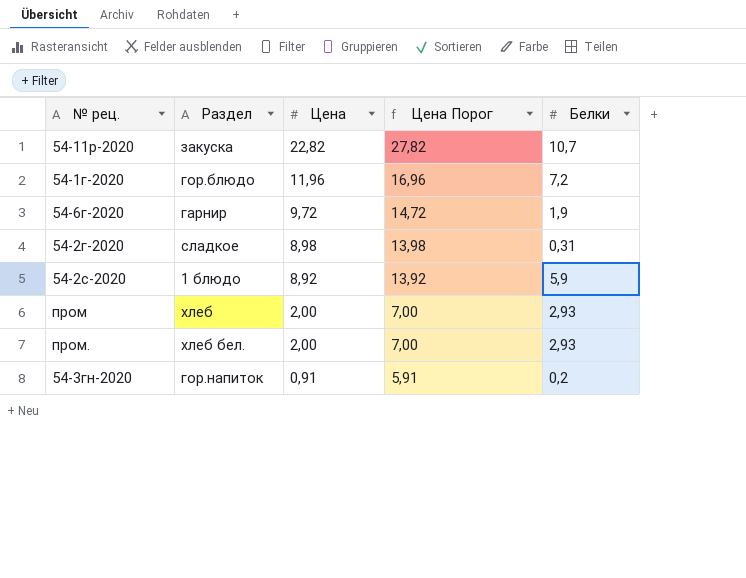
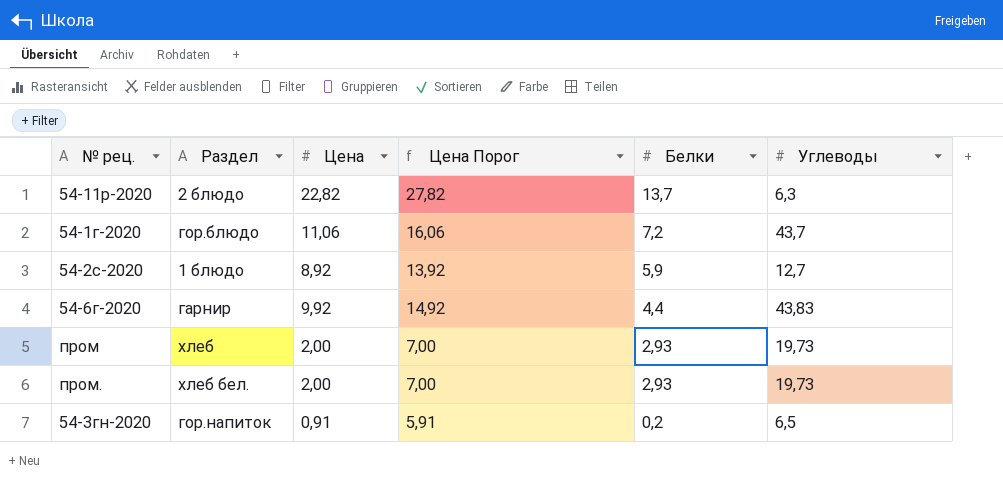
row order: Цена descending -> Белки descending
column Углеводы | position: none -> 6
row 54-2г-2020: сладкое | 8,98 | 13,98 | 0,31 -> none
54-11р-2020 | Раздел: закуска -> 2 блюдо
54-11р-2020 | Белки: 10,7 -> 13,7
54-1г-2020 | Цена: 11,96 -> 11,06
54-1г-2020 | Цена Порог: 16,96 -> 16,06
54-6г-2020 | Цена: 9,72 -> 9,92
54-6г-2020 | Цена Порог: 14,72 -> 14,92
54-6г-2020 | Белки: 1,9 -> 4,4

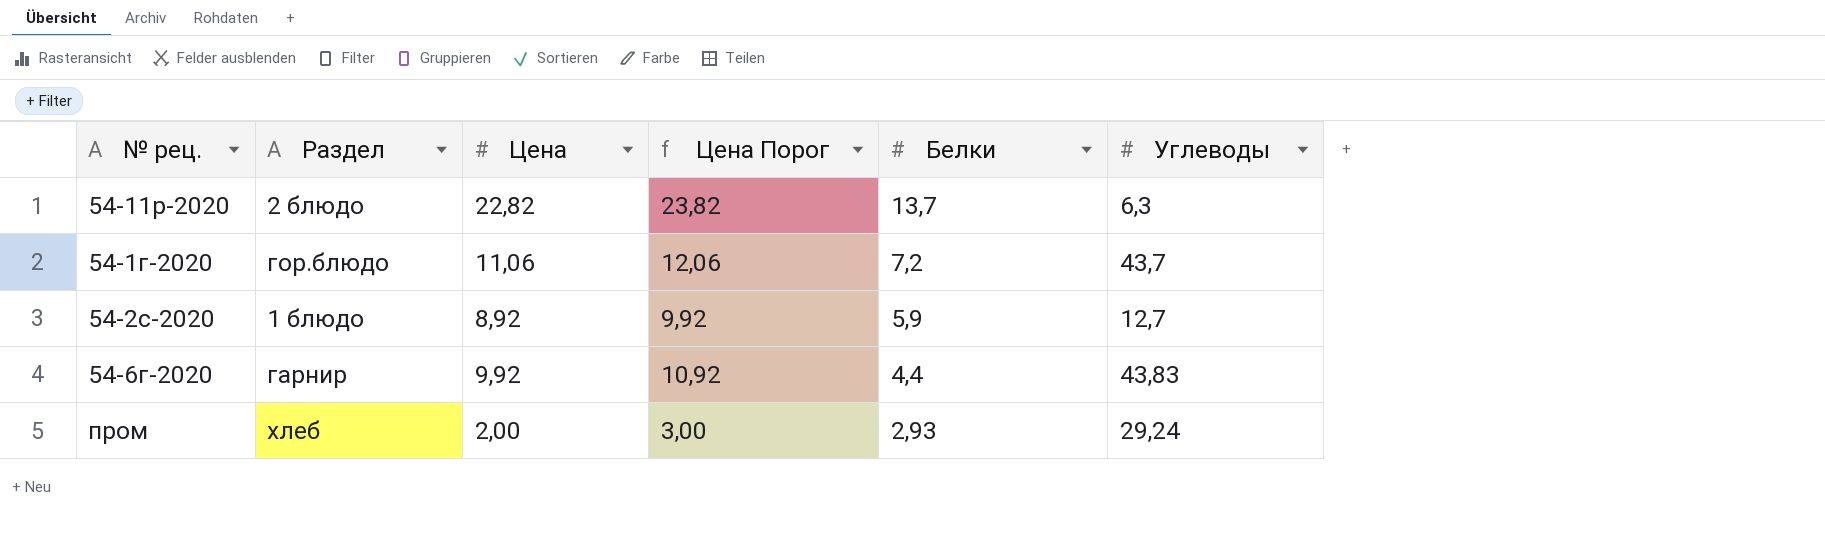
column Цена Порог | formula: [Цена] + 5 -> [Цена] + 1
row пром.: хлеб бел. | 2,00 | 7,00 | 2,93 | 19,73 -> none
row 54-3гн-2020: гор.напиток | 0,91 | 5,91 | 0,2 | 6,5 -> none
пром | Углеводы: 19,73 -> 29,24

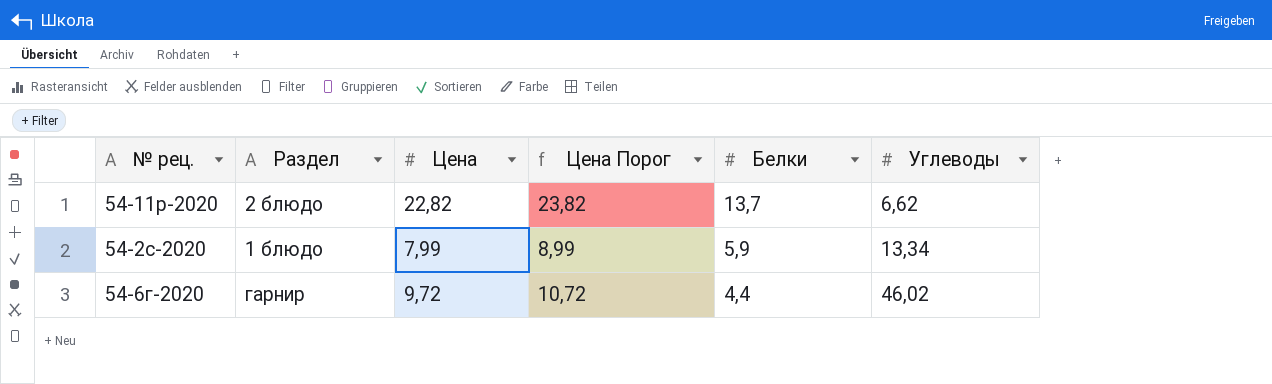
row 54-1г-2020: гор.блюдо | 11,06 | 12,06 | 7,2 | 43,7 -> none
row пром: хлеб | 2,00 | 3,00 | 2,93 | 29,24 -> none
54-11р-2020 | Углеводы: 6,3 -> 6,62
54-2с-2020 | Цена: 8,92 -> 7,99
54-2с-2020 | Цена Порог: 9,92 -> 8,99
54-2с-2020 | Углеводы: 12,7 -> 13,34
54-6г-2020 | Цена: 9,92 -> 9,72
54-6г-2020 | Цена Порог: 10,92 -> 10,72
54-6г-2020 | Углеводы: 43,83 -> 46,02

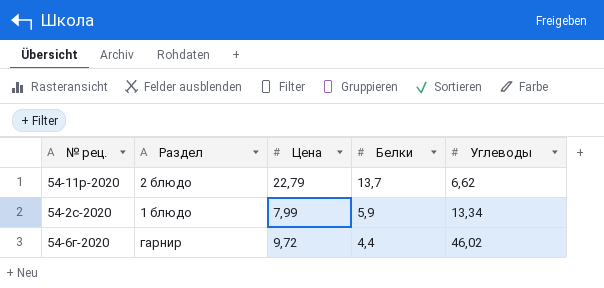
column Цена Порог | formula: [Цена] + 1 -> none
54-11р-2020 | Цена: 22,82 -> 22,79

